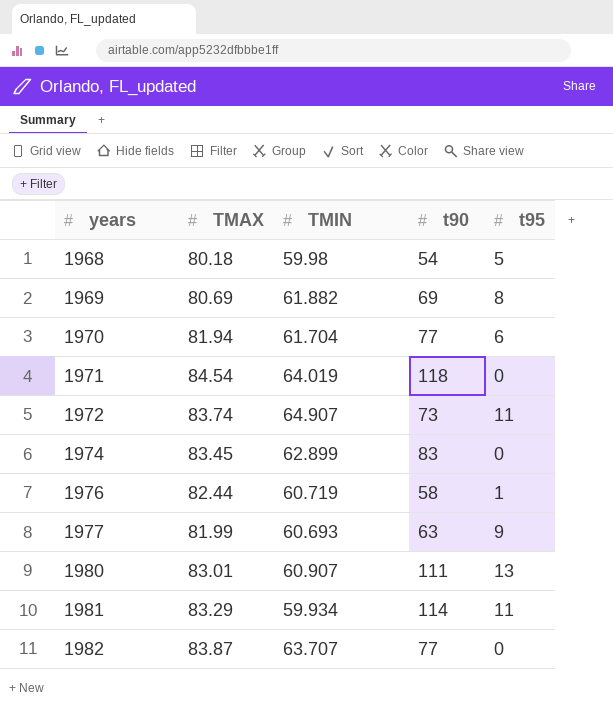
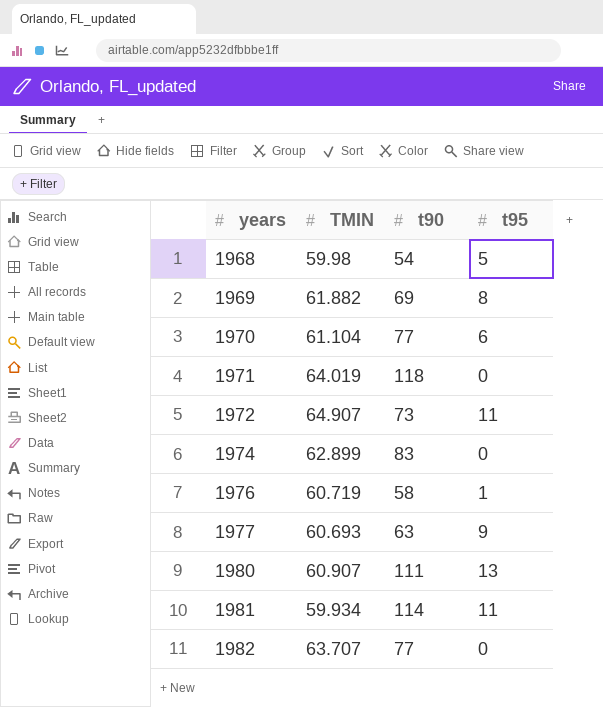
column TMAX | position: 2 -> none
1970 | TMIN: 61.704 -> 61.104

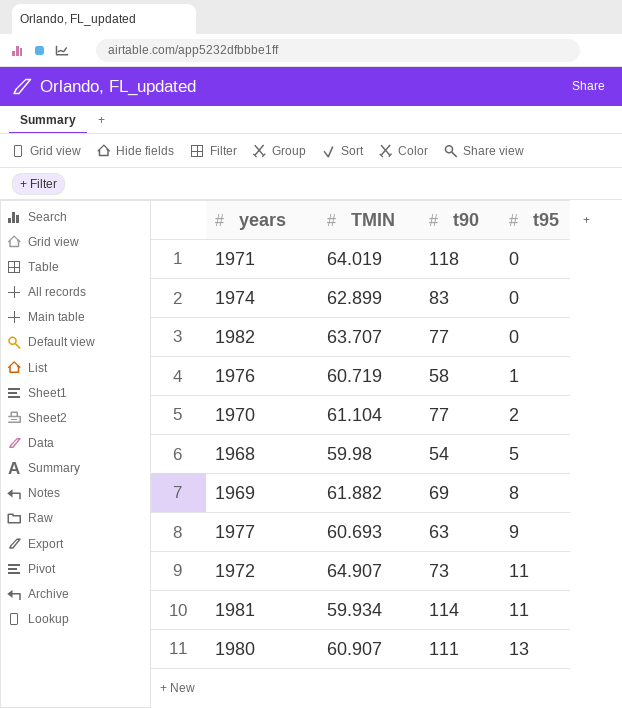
row order: years ascending -> t95 ascending
1970 | t95: 6 -> 2

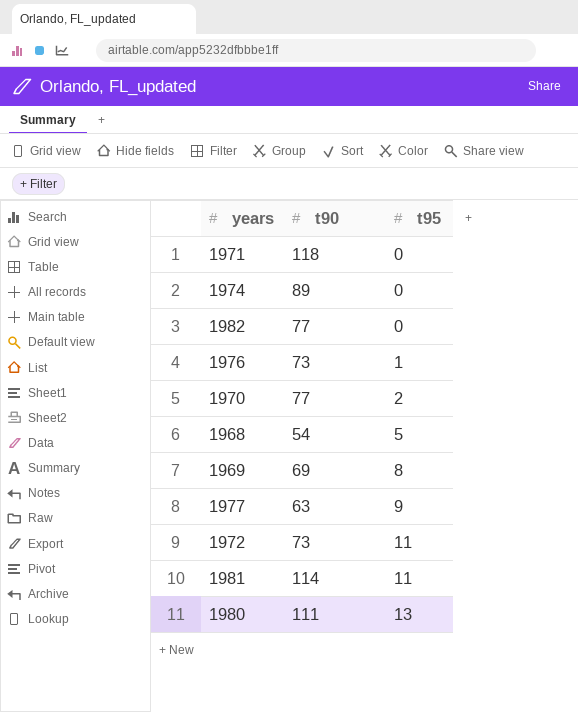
column TMIN | position: 2 -> none
1974 | t90: 83 -> 89
1976 | t90: 58 -> 73

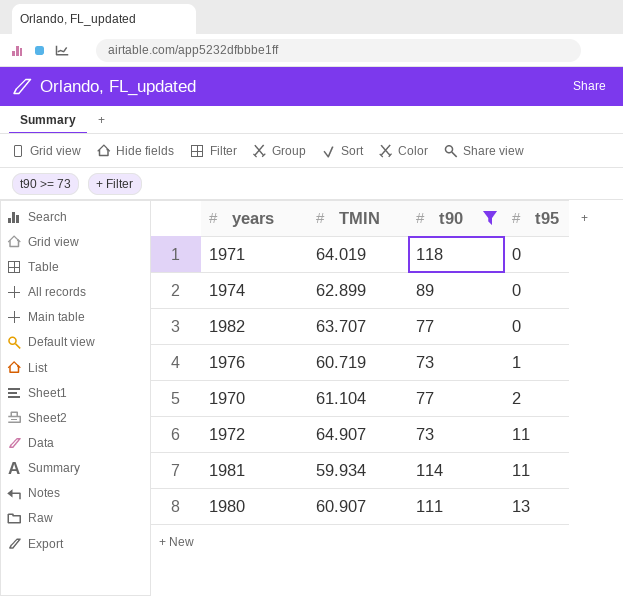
filter: none -> t90 >= 73
column TMIN | position: none -> 2

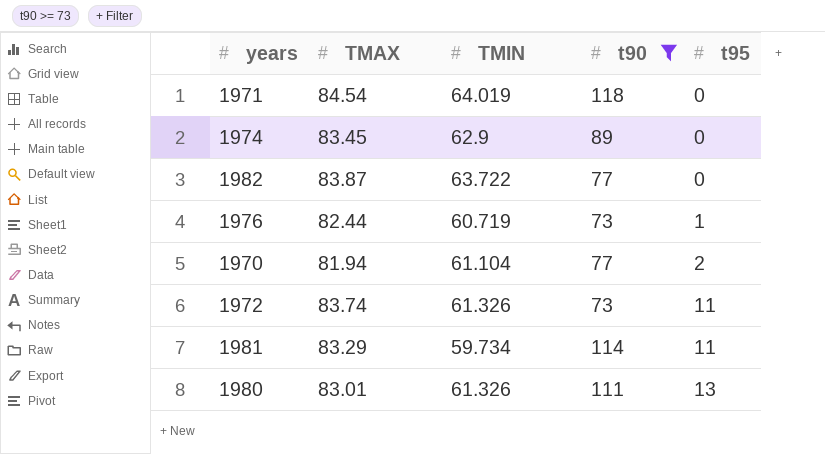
column TMAX | position: none -> 2
1974 | TMIN: 62.899 -> 62.9
1982 | TMIN: 63.707 -> 63.722
1972 | TMIN: 64.907 -> 61.326
1981 | TMIN: 59.934 -> 59.734
1980 | TMIN: 60.907 -> 61.326

